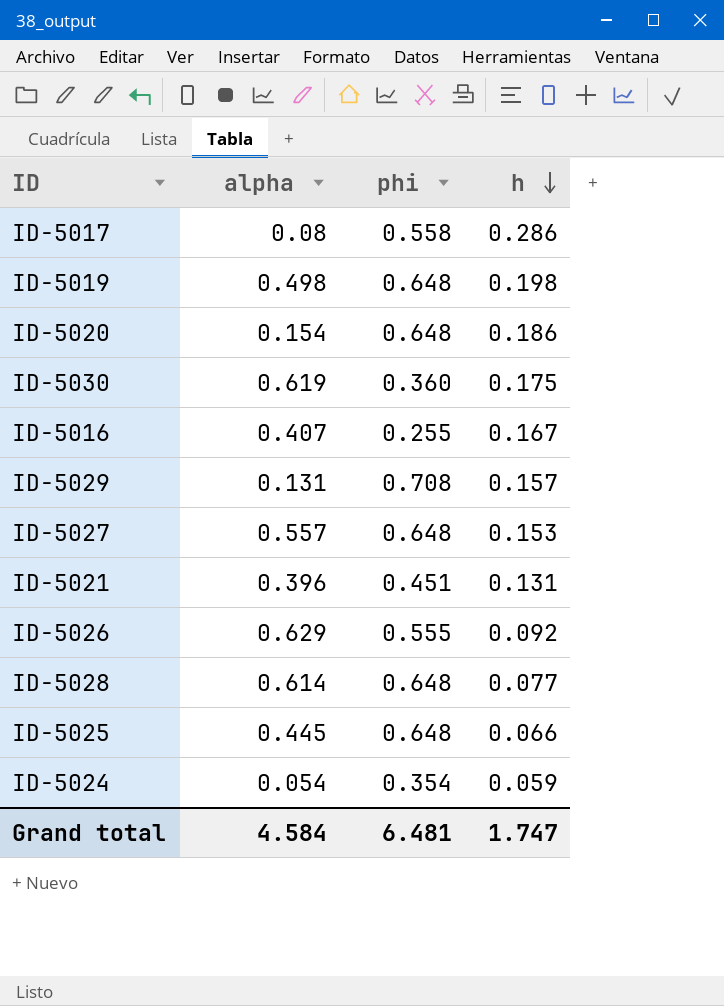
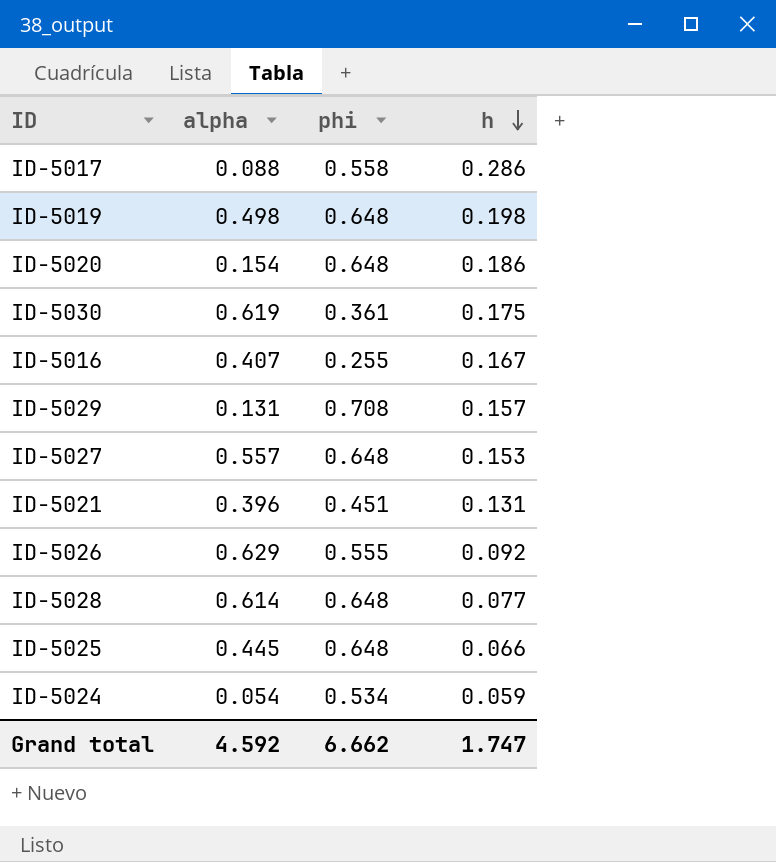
ID-5017 | alpha: 0.08 -> 0.088
ID-5030 | phi: 0.360 -> 0.361
ID-5024 | phi: 0.354 -> 0.534
Grand total | alpha: 4.584 -> 4.592
Grand total | phi: 6.481 -> 6.662

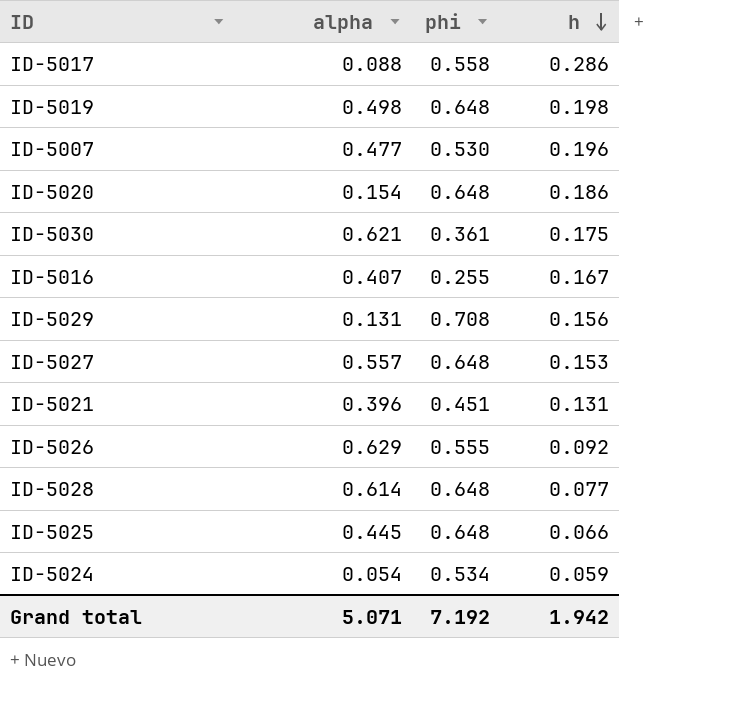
row ID-5007: none -> 0.477 | 0.530 | 0.196
ID-5030 | alpha: 0.619 -> 0.621
ID-5029 | h: 0.157 -> 0.156
Grand total | alpha: 4.592 -> 5.071
Grand total | phi: 6.662 -> 7.192
Grand total | h: 1.747 -> 1.942

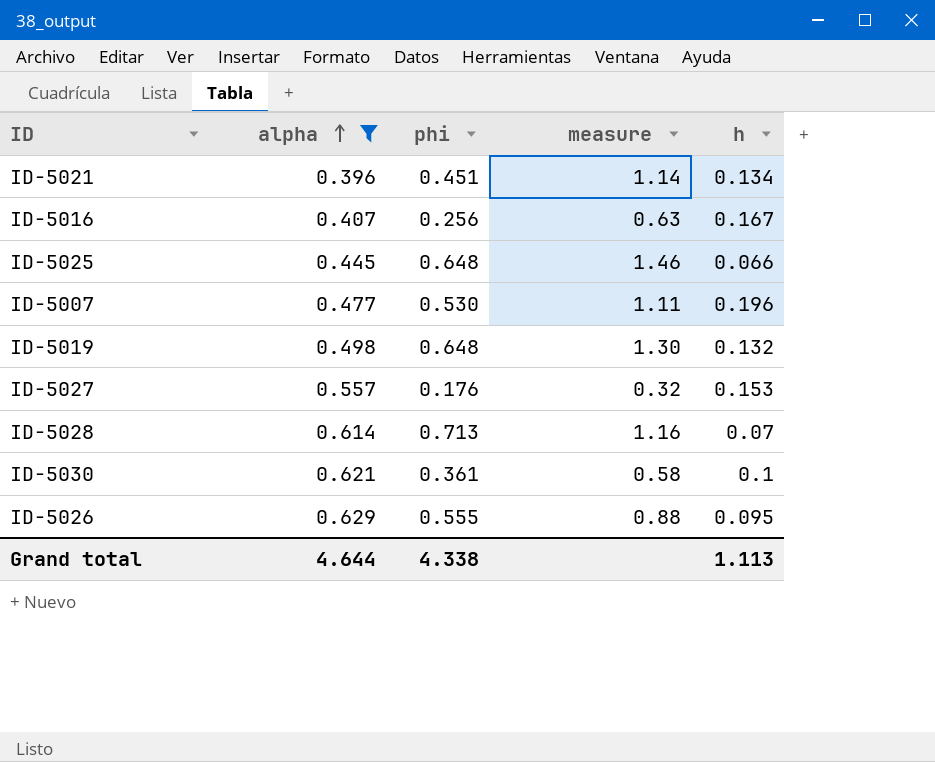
filter: none -> alpha >= 0.396
row order: h descending -> alpha ascending
column measure | formula: none -> [phi] / [alpha]
ID-5021 | h: 0.131 -> 0.134
ID-5016 | phi: 0.255 -> 0.256
ID-5019 | h: 0.198 -> 0.132
ID-5027 | phi: 0.648 -> 0.176
ID-5028 | phi: 0.648 -> 0.713
ID-5028 | h: 0.077 -> 0.07
ID-5030 | h: 0.175 -> 0.1
ID-5026 | h: 0.092 -> 0.095
Grand total | alpha: 5.071 -> 4.644
Grand total | phi: 7.192 -> 4.338
Grand total | h: 1.942 -> 1.113

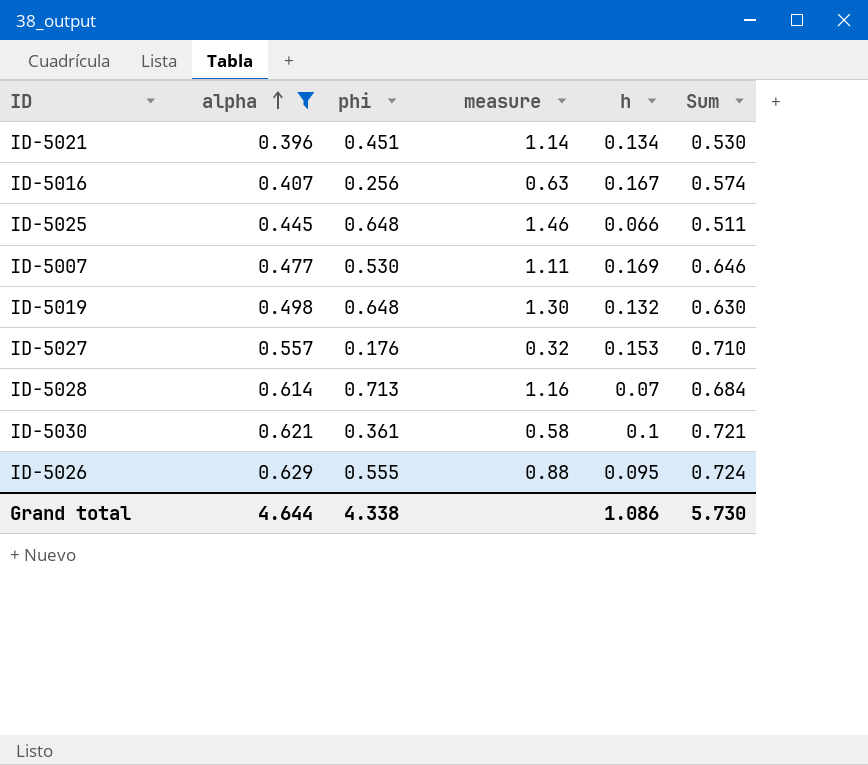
column Sum | formula: none -> [alpha] + [h]
ID-5007 | h: 0.196 -> 0.169
Grand total | h: 1.113 -> 1.086

